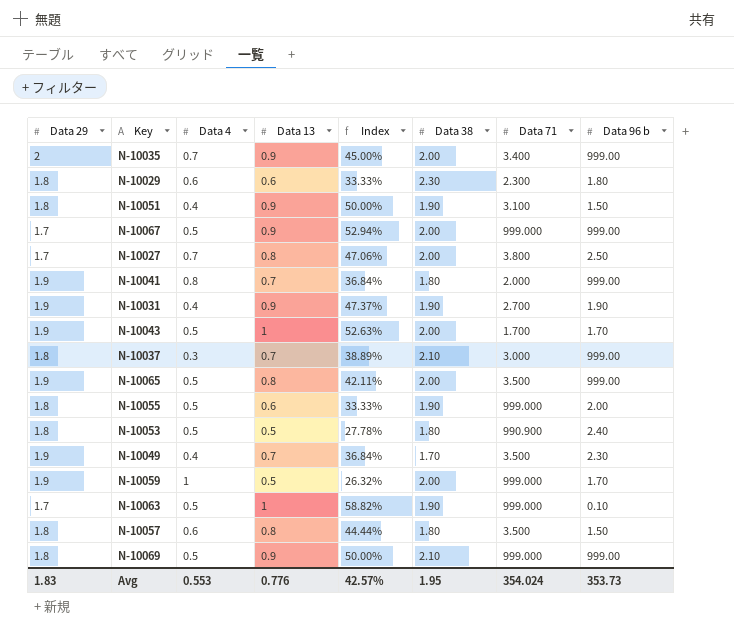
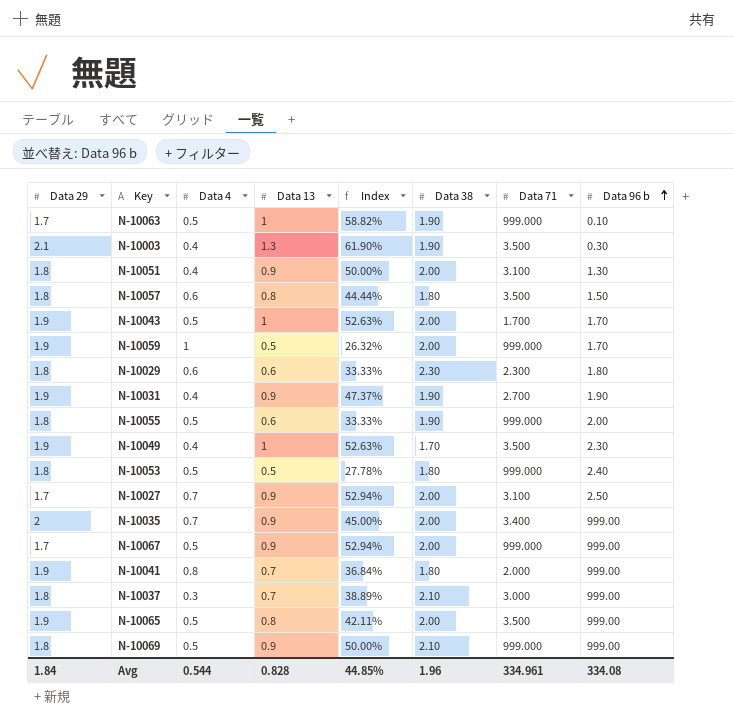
row order: none -> Data 96 b ascending
row N-10003: none -> 2.1 | 0.4 | 1.3 | 61.90% | 1.90 | 3.500 | 0.30
N-10051 | Data 38: 1.90 -> 2.00
N-10051 | Data 96 b: 1.50 -> 1.30
N-10049 | Data 13: 0.7 -> 1
N-10049 | Index: 36.84% -> 52.63%
N-10053 | Data 71: 990.900 -> 999.000
N-10027 | Data 13: 0.8 -> 0.9
N-10027 | Index: 47.06% -> 52.94%
N-10027 | Data 71: 3.800 -> 3.100
Avg | Data 29: 1.83 -> 1.84
Avg | Data 4: 0.553 -> 0.544
Avg | Data 13: 0.776 -> 0.828
Avg | Index: 42.57% -> 44.85%
Avg | Data 38: 1.95 -> 1.96
Avg | Data 71: 354.024 -> 334.961
Avg | Data 96 b: 353.73 -> 334.08

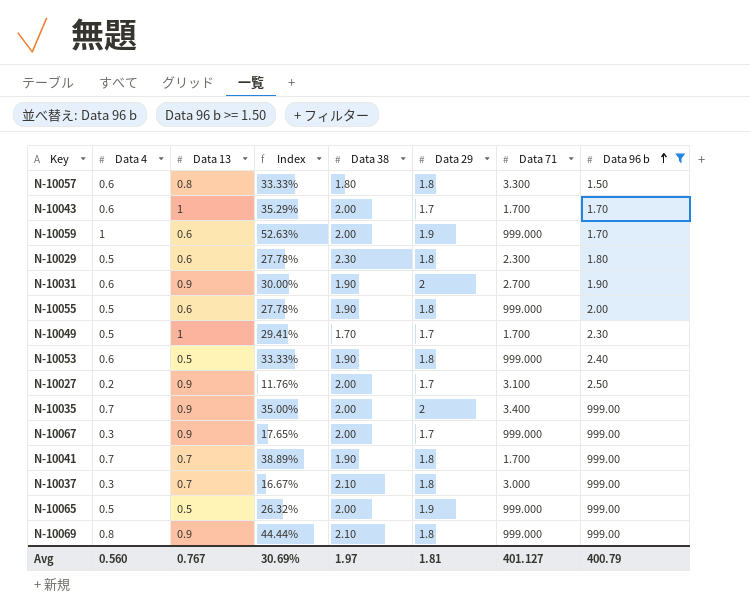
filter: none -> Data 96 b >= 1.50
column Index | formula: [Data 13] / [Data 29] -> [Data 4] / [Data 29]
column Data 29 | position: 1 -> 6
N-10057 | Data 71: 3.500 -> 3.300
N-10043 | Data 4: 0.5 -> 0.6
N-10043 | Data 29: 1.9 -> 1.7
N-10059 | Data 13: 0.5 -> 0.6
N-10029 | Data 4: 0.6 -> 0.5
N-10031 | Data 4: 0.4 -> 0.6
N-10031 | Data 29: 1.9 -> 2
N-10049 | Data 4: 0.4 -> 0.5
N-10049 | Data 29: 1.9 -> 1.7
N-10049 | Data 71: 3.500 -> 1.700
N-10053 | Data 4: 0.5 -> 0.6
N-10053 | Data 38: 1.80 -> 1.90
N-10027 | Data 4: 0.7 -> 0.2
N-10067 | Data 4: 0.5 -> 0.3
N-10041 | Data 4: 0.8 -> 0.7
N-10041 | Data 38: 1.80 -> 1.90
N-10041 | Data 29: 1.9 -> 1.8
N-10041 | Data 71: 2.000 -> 1.700
N-10065 | Data 13: 0.8 -> 0.5
N-10065 | Data 71: 3.500 -> 999.000
N-10069 | Data 4: 0.5 -> 0.8
Avg | Data 4: 0.544 -> 0.560
Avg | Data 13: 0.828 -> 0.767
Avg | Index: 44.85% -> 30.69%
Avg | Data 38: 1.96 -> 1.97
Avg | Data 29: 1.84 -> 1.81
Avg | Data 71: 334.961 -> 401.127
Avg | Data 96 b: 334.08 -> 400.79

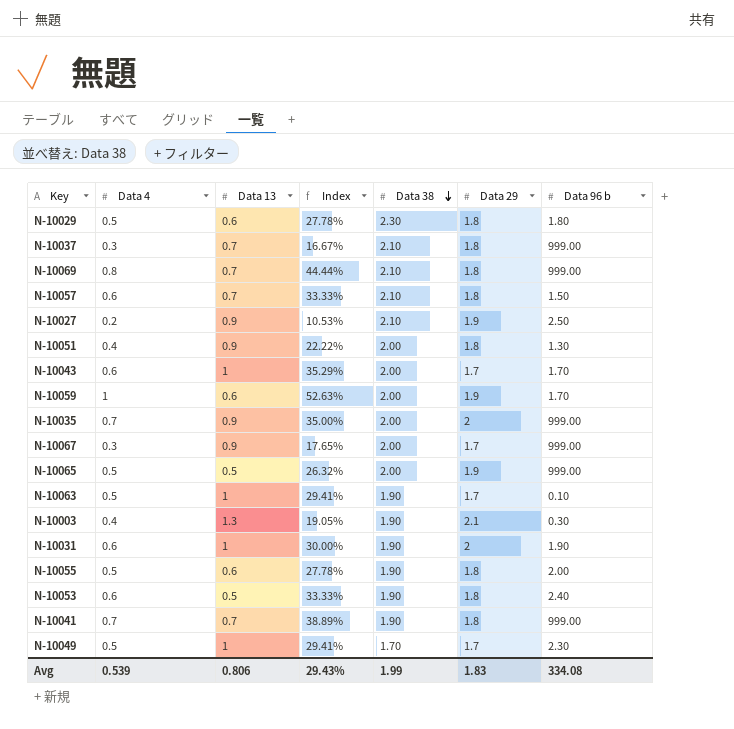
filter: Data 96 b >= 1.50 -> none
row order: Data 96 b ascending -> Data 38 descending
column Data 71 | position: 7 -> none
N-10069 | Data 13: 0.9 -> 0.7
N-10057 | Data 13: 0.8 -> 0.7
N-10057 | Data 38: 1.80 -> 2.10
N-10027 | Index: 11.76% -> 10.53%
N-10027 | Data 38: 2.00 -> 2.10
N-10027 | Data 29: 1.7 -> 1.9
N-10031 | Data 13: 0.9 -> 1
Avg | Data 4: 0.560 -> 0.539
Avg | Data 13: 0.767 -> 0.806
Avg | Index: 30.69% -> 29.43%
Avg | Data 38: 1.97 -> 1.99
Avg | Data 29: 1.81 -> 1.83
Avg | Data 96 b: 400.79 -> 334.08

